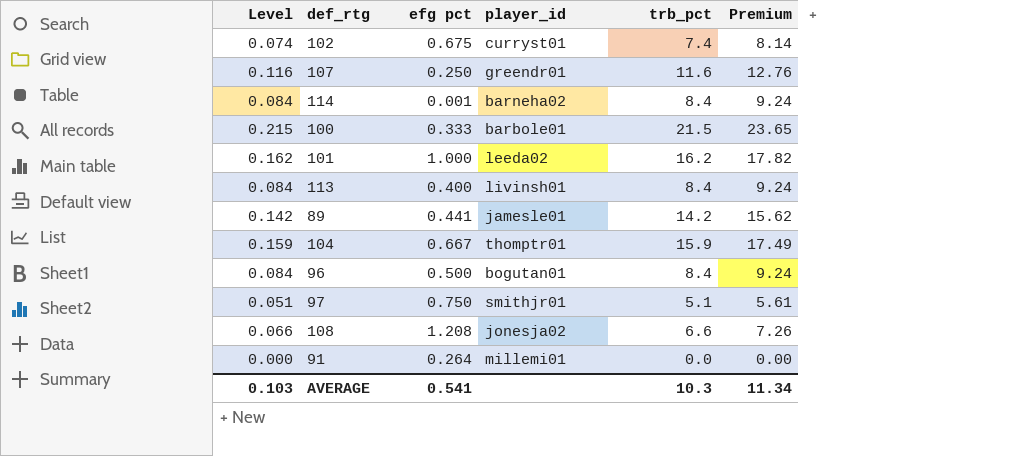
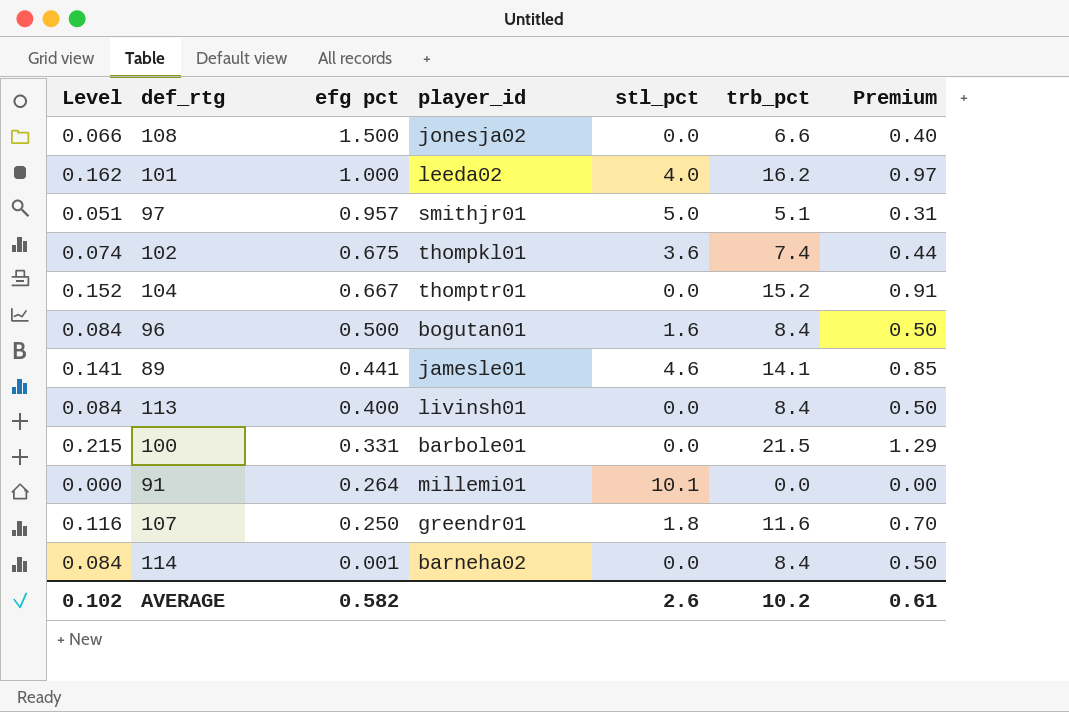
row order: none -> efg pct descending
column stl_pct | position: none -> 5
column Premium | formula: [trb_pct] * 1.1 -> [trb_pct] * 0.06
108 | efg pct: 1.208 -> 1.500
97 | efg pct: 0.750 -> 0.957
102 | player_id: curryst01 -> thompkl01
104 | Level: 0.159 -> 0.152
104 | trb_pct: 15.9 -> 15.2
89 | Level: 0.142 -> 0.141
89 | trb_pct: 14.2 -> 14.1
100 | efg pct: 0.333 -> 0.331
AVERAGE | Level: 0.103 -> 0.102
AVERAGE | efg pct: 0.541 -> 0.582
AVERAGE | trb_pct: 10.3 -> 10.2
AVERAGE | Premium: 11.34 -> 0.61

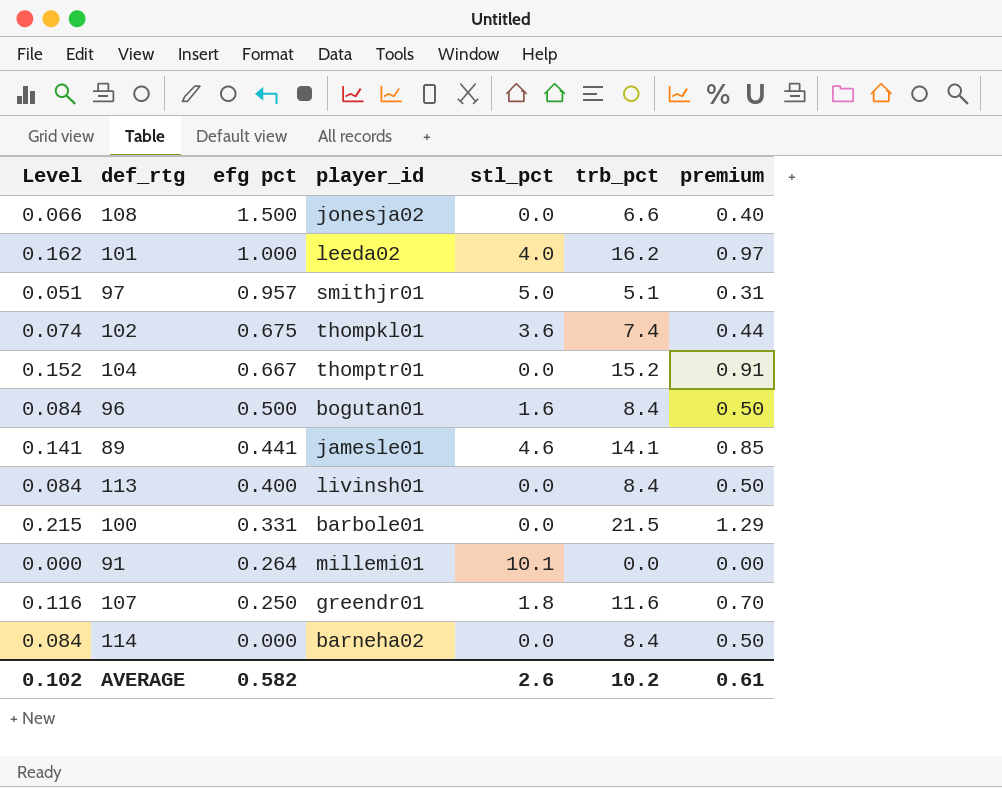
column name: Premium -> premium
114 | efg pct: 0.001 -> 0.000

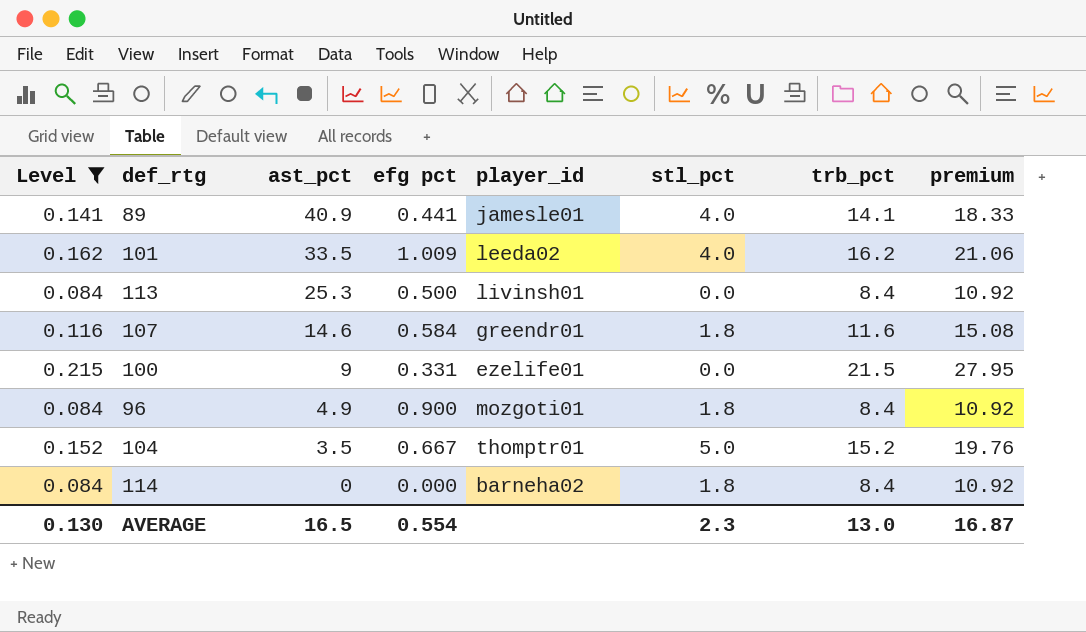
filter: none -> Level >= 0.084
row order: efg pct descending -> ast_pct descending
column ast_pct | position: none -> 3
column premium | formula: [trb_pct] * 0.06 -> [trb_pct] * 1.3
89 | stl_pct: 4.6 -> 4.0
101 | efg pct: 1.000 -> 1.009
113 | efg pct: 0.400 -> 0.500
107 | efg pct: 0.250 -> 0.584
100 | player_id: barbole01 -> ezelife01
96 | efg pct: 0.500 -> 0.900
96 | player_id: bogutan01 -> mozgoti01
96 | stl_pct: 1.6 -> 1.8
104 | stl_pct: 0.0 -> 5.0
114 | stl_pct: 0.0 -> 1.8
AVERAGE | Level: 0.102 -> 0.130
AVERAGE | efg pct: 0.582 -> 0.554
AVERAGE | stl_pct: 2.6 -> 2.3
AVERAGE | trb_pct: 10.2 -> 13.0
AVERAGE | premium: 0.61 -> 16.87

